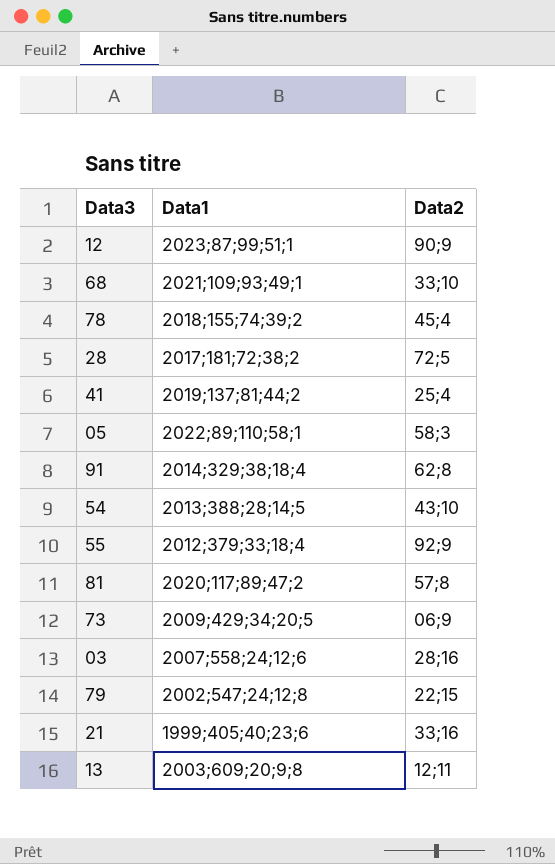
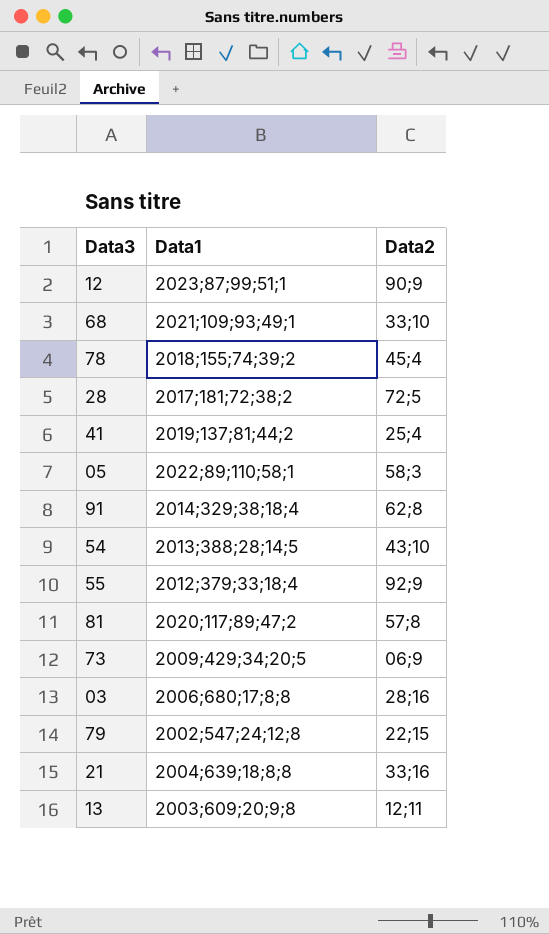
03 | Data1: 2007;558;24;12;6 -> 2006;680;17;8;8
21 | Data1: 1999;405;40;23;6 -> 2004;639;18;8;8

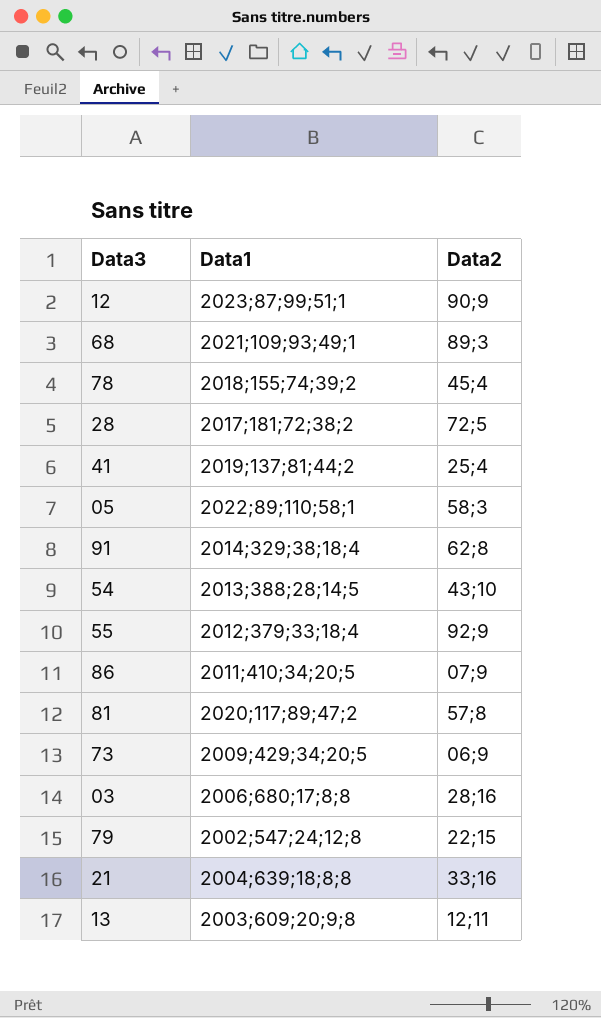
68 | Data2: 33;10 -> 89;3
row 86: none -> 2011;410;34;20;5 | 07;9

